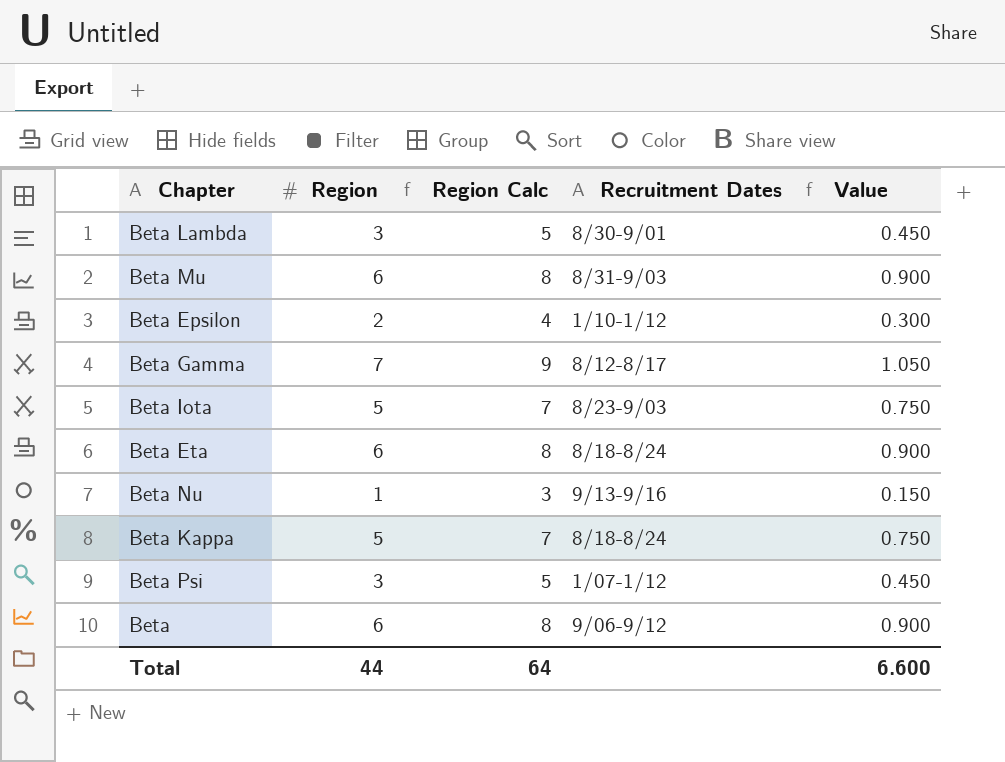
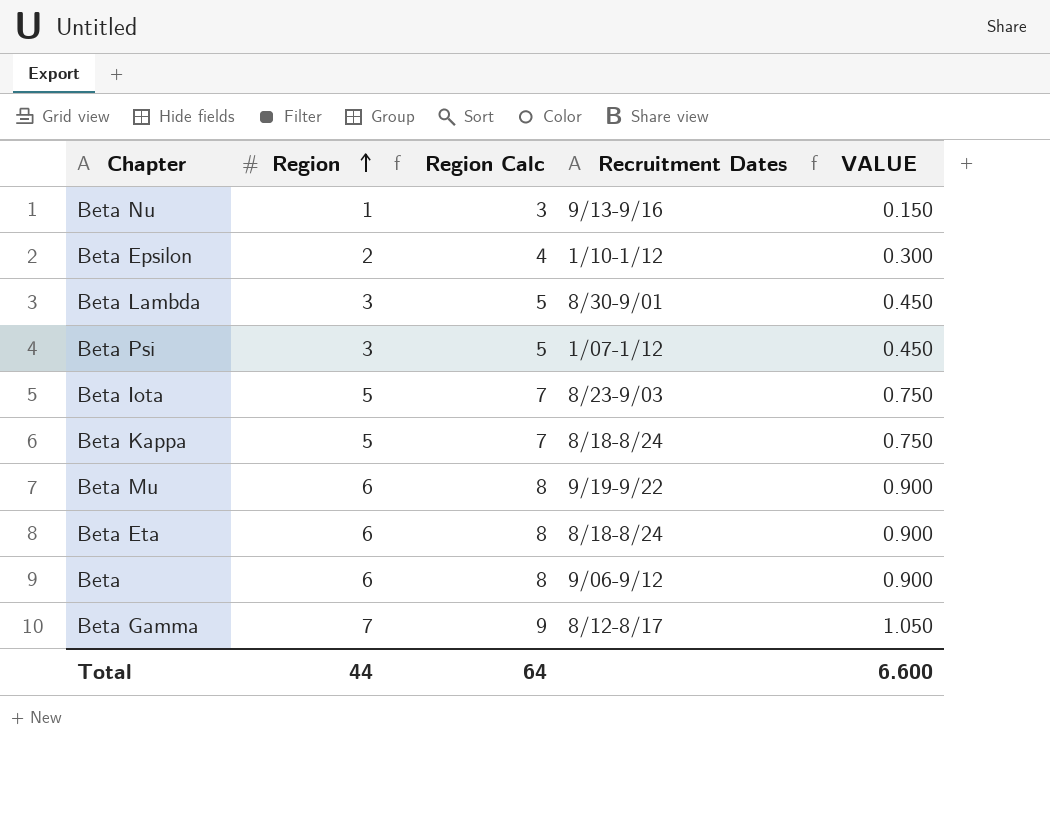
row order: none -> Region ascending
column name: Value -> VALUE
Beta Mu | Recruitment Dates: 8/31-9/03 -> 9/19-9/22

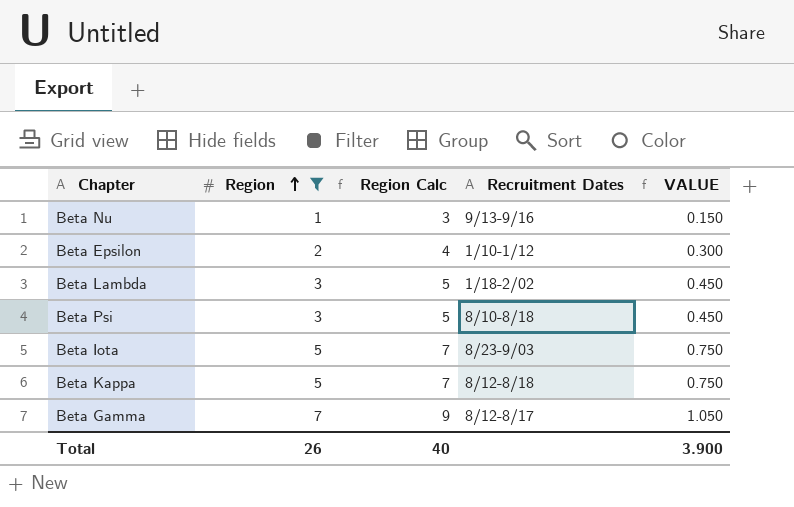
filter: none -> Region != 6
Beta Lambda | Recruitment Dates: 8/30-9/01 -> 1/18-2/02
Beta Psi | Recruitment Dates: 1/07-1/12 -> 8/10-8/18
Beta Kappa | Recruitment Dates: 8/18-8/24 -> 8/12-8/18
Total | Region: 44 -> 26
Total | Region Calc: 64 -> 40
Total | VALUE: 6.600 -> 3.900

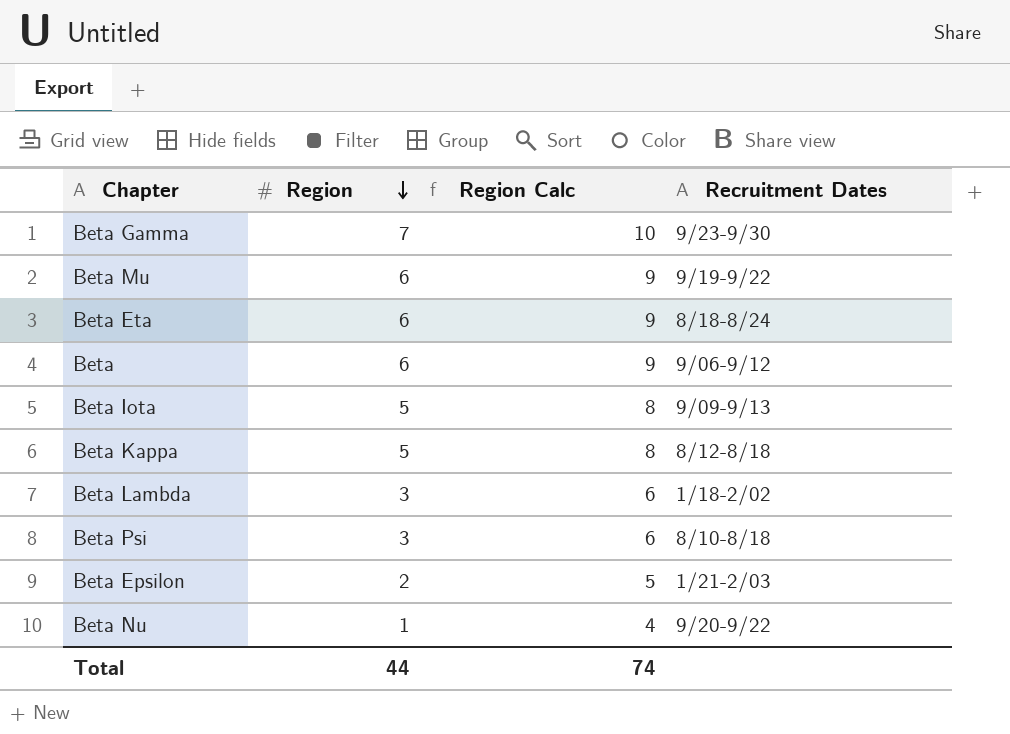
filter: Region != 6 -> none
row order: Region ascending -> Region descending
column VALUE | formula: [Region] * 0.15 -> none
column Region Calc | formula: [Region] + 2 -> [Region] + 3
Beta Gamma | Recruitment Dates: 8/12-8/17 -> 9/23-9/30
Beta Iota | Recruitment Dates: 8/23-9/03 -> 9/09-9/13
Beta Epsilon | Recruitment Dates: 1/10-1/12 -> 1/21-2/03
Beta Nu | Recruitment Dates: 9/13-9/16 -> 9/20-9/22
Total | Region: 26 -> 44
Total | Region Calc: 40 -> 74

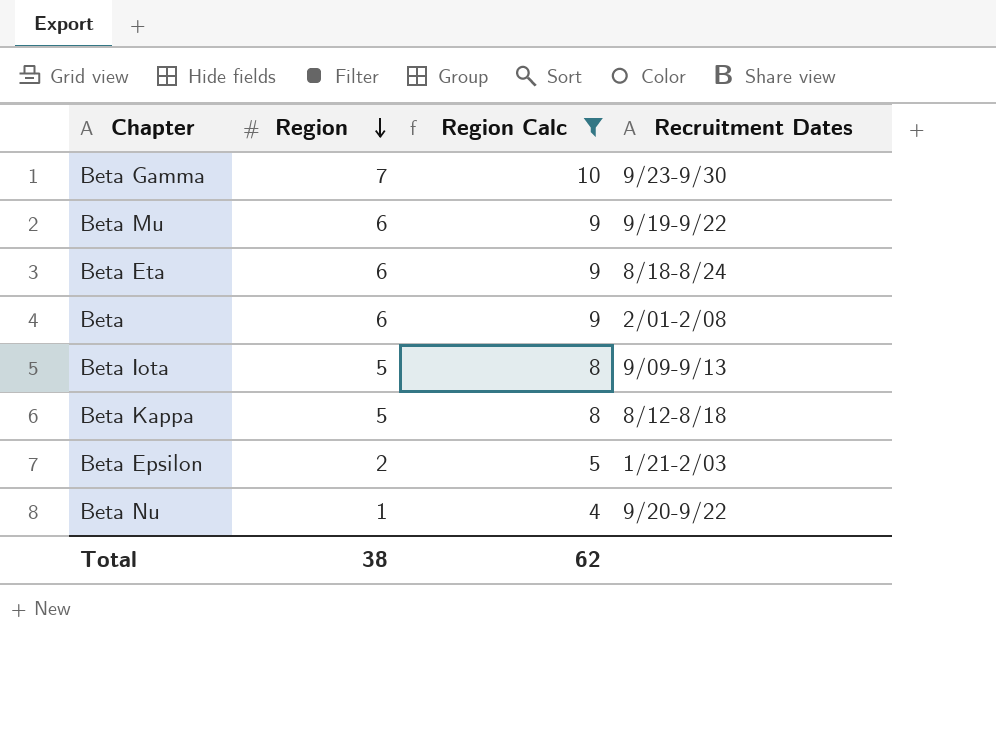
filter: none -> Region Calc != 6
Beta | Recruitment Dates: 9/06-9/12 -> 2/01-2/08
Total | Region: 44 -> 38
Total | Region Calc: 74 -> 62

